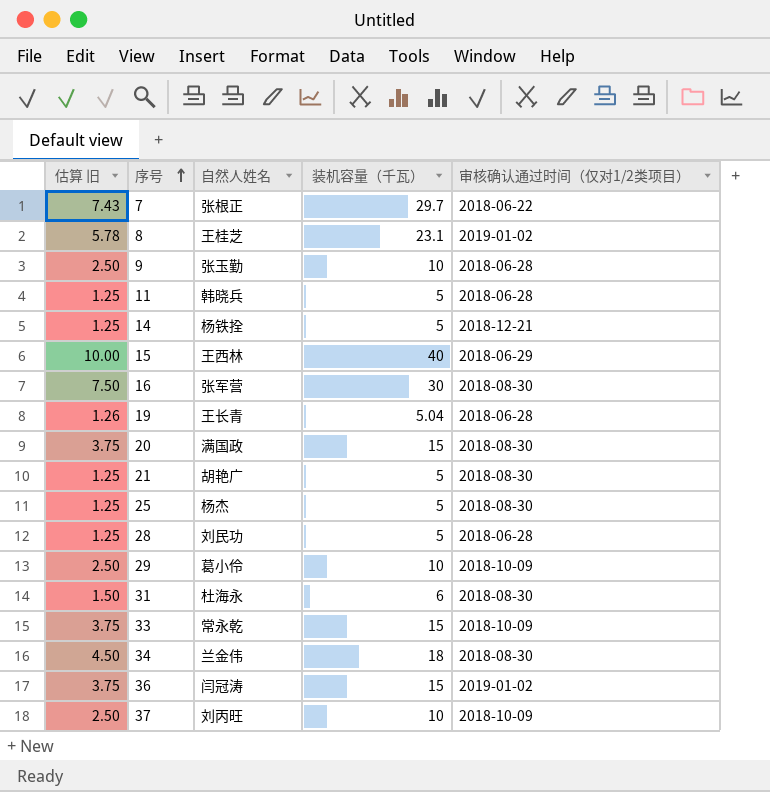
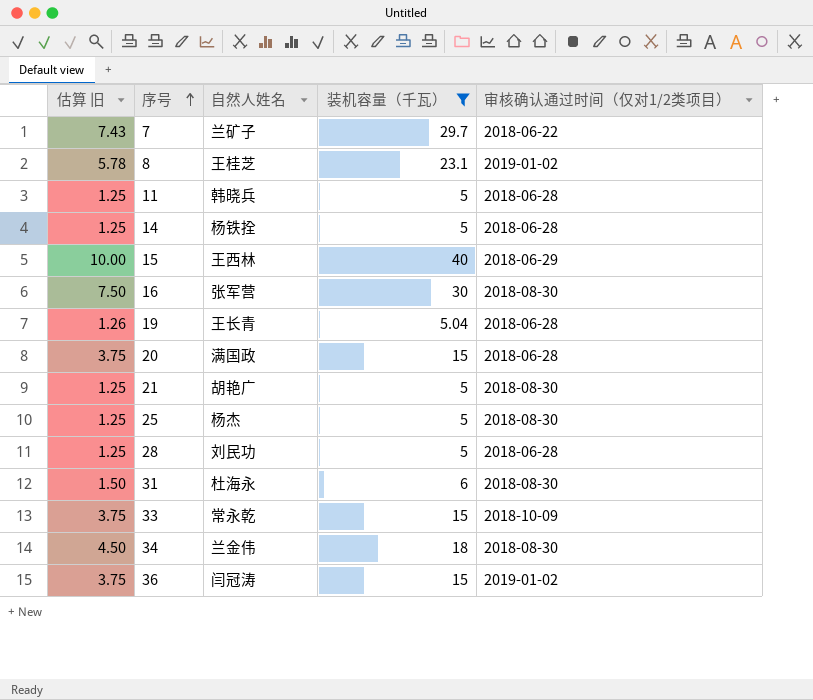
filter: none -> 装机容量（千瓦） != 10
7 | 自然人姓名: 张根正 -> 兰矿子
14 | 审核确认通过时间（仅对1/2类项目）: 2018-12-21 -> 2018-06-28
20 | 审核确认通过时间（仅对1/2类项目）: 2018-08-30 -> 2018-06-28

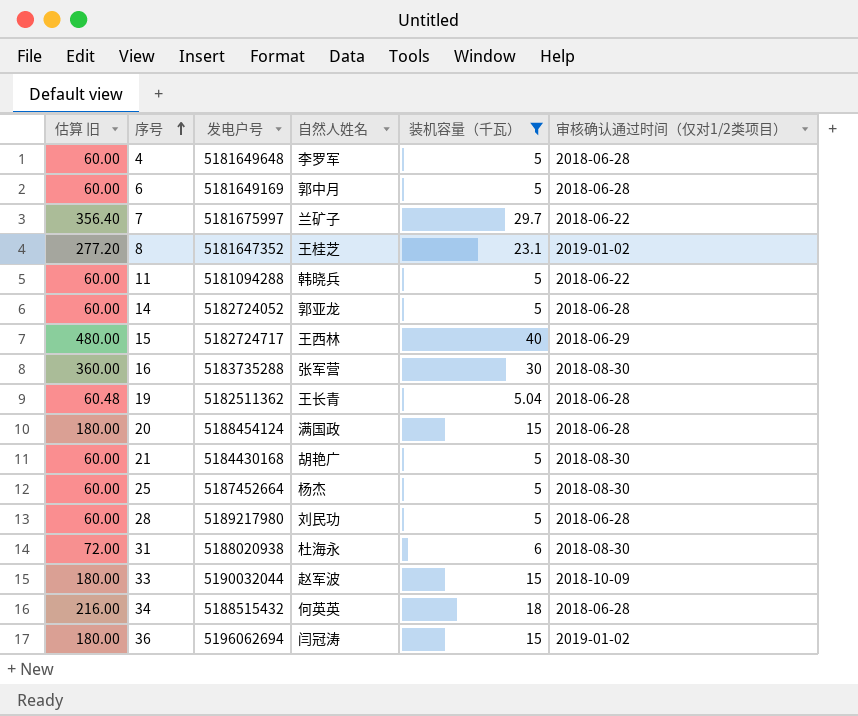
column 估算 旧 | formula: [装机容量（千瓦）] * 0.25 -> [装机容量（千瓦）] * 12
column 发电户号 | position: none -> 3
row 4: none -> 60.00 | 5181649648 | 李罗军 | 5 | 2018-06-28
row 6: none -> 60.00 | 5181649169 | 郭中月 | 5 | 2018-06-28
11 | 审核确认通过时间（仅对1/2类项目）: 2018-06-28 -> 2018-06-22
14 | 自然人姓名: 杨铁拴 -> 郭亚龙
33 | 自然人姓名: 常永乾 -> 赵军波
34 | 自然人姓名: 兰金伟 -> 何英英
34 | 审核确认通过时间（仅对1/2类项目）: 2018-08-30 -> 2018-06-28

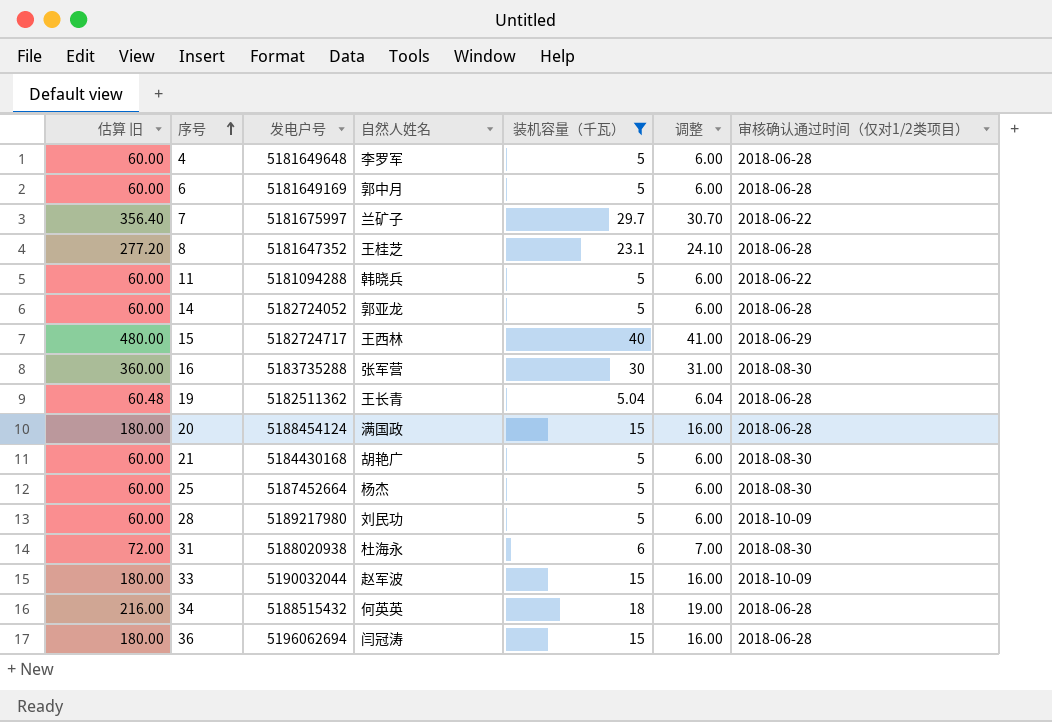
column 调整 | formula: none -> [装机容量（千瓦）] + 1
8 | 审核确认通过时间（仅对1/2类项目）: 2019-01-02 -> 2018-06-28
28 | 审核确认通过时间（仅对1/2类项目）: 2018-06-28 -> 2018-10-09
36 | 审核确认通过时间（仅对1/2类项目）: 2019-01-02 -> 2018-06-28

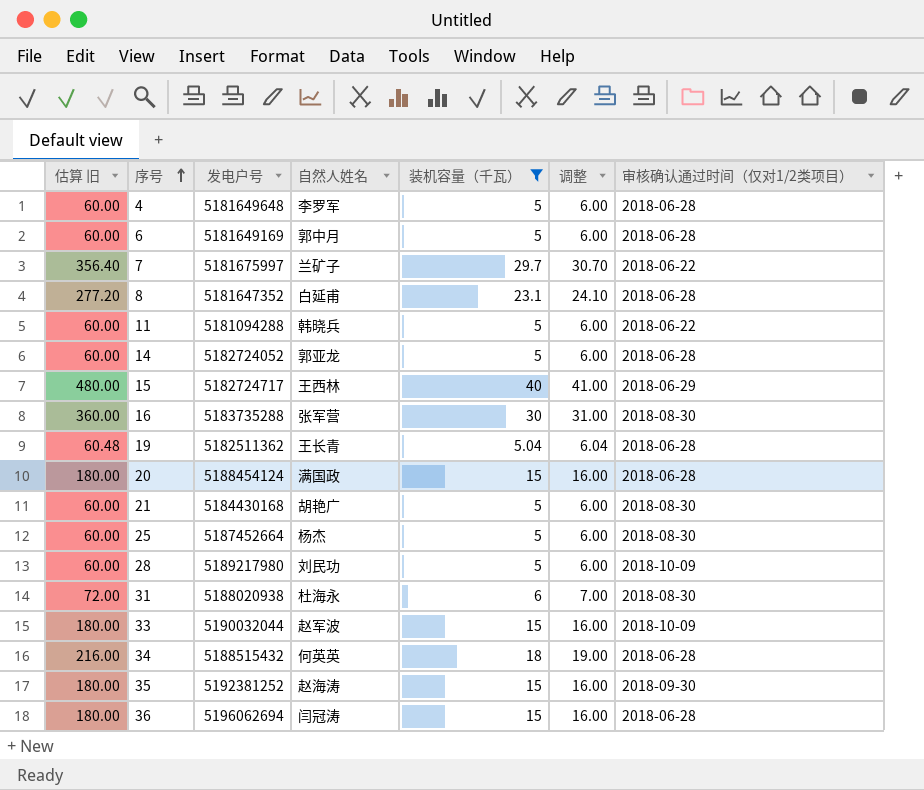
8 | 自然人姓名: 王桂芝 -> 白延甫
row 35: none -> 180.00 | 5192381252 | 赵海涛 | 15 | 16.00 | 2018-09-30

